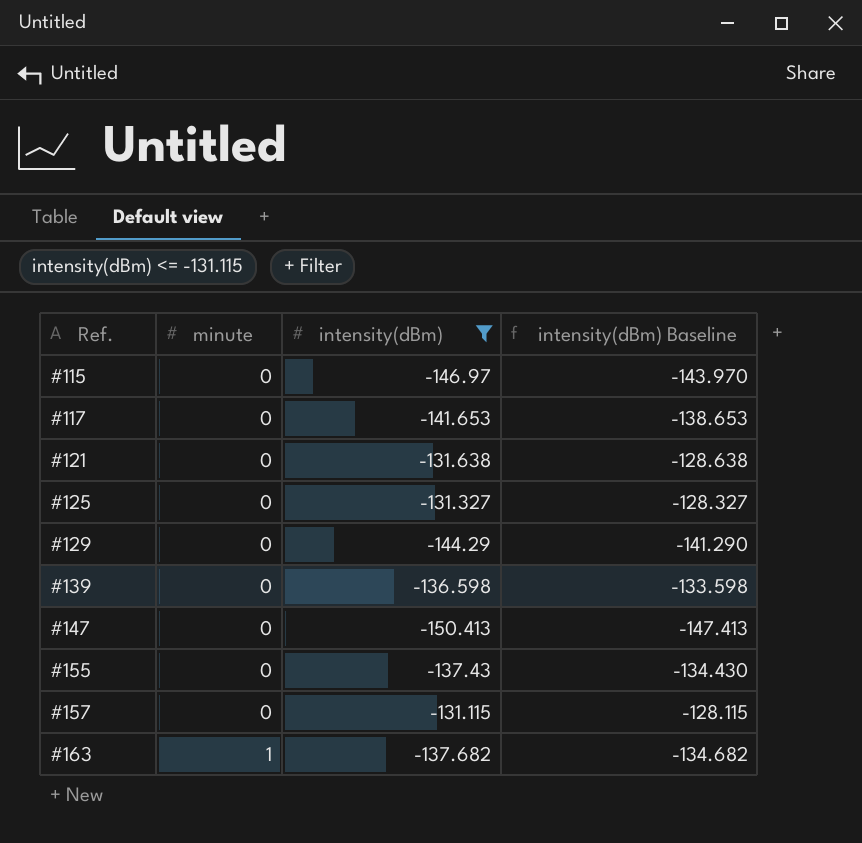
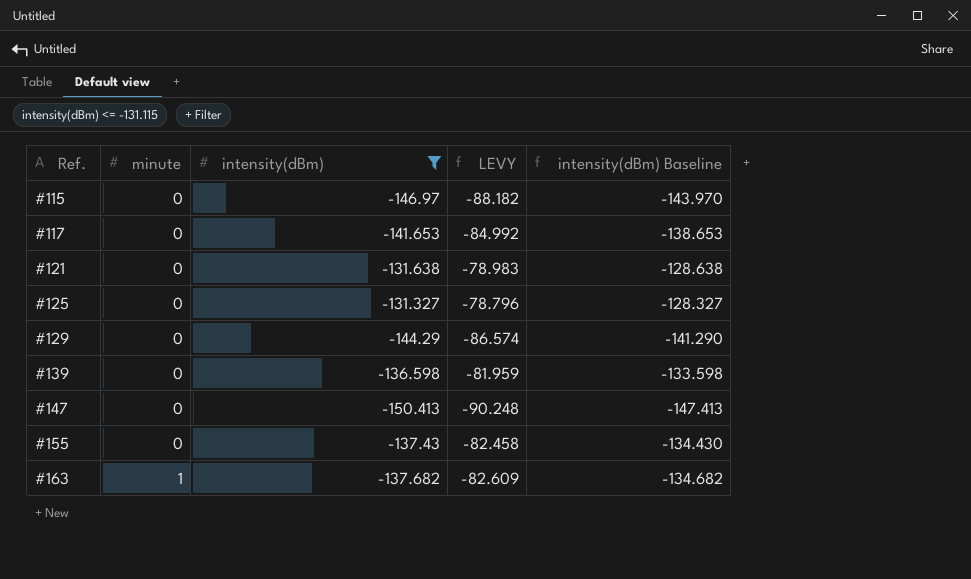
column LEVY | formula: none -> [intensity(dBm)] * 0.6
row #157: 0 | -131.115 | -128.115 -> none

